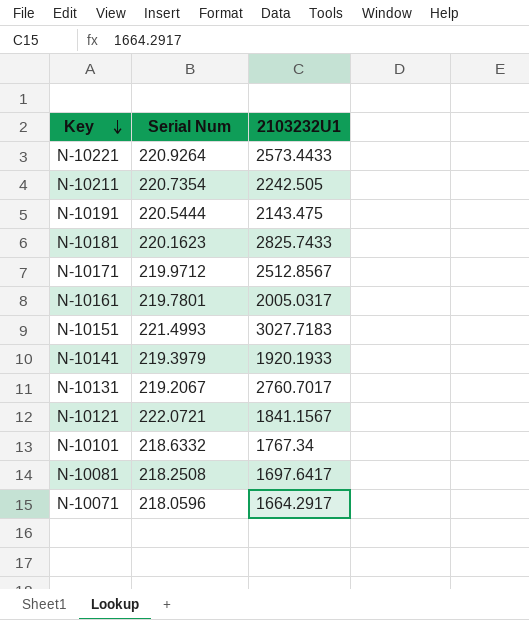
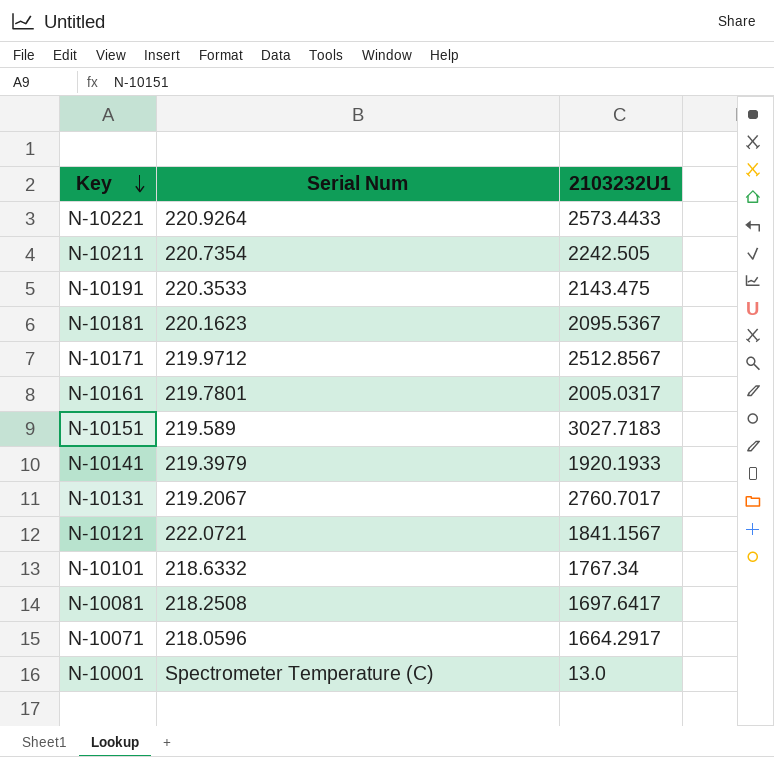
N-10191 | Serial Num: 220.5444 -> 220.3533
N-10181 | 2103232U1: 2825.7433 -> 2095.5367
N-10151 | Serial Num: 221.4993 -> 219.589
row N-10001: none -> Spectrometer Temperature (C) | 13.0

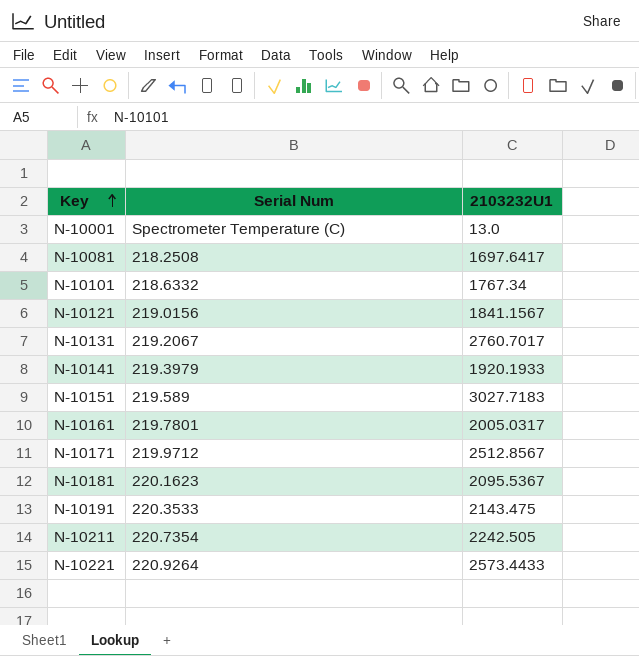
row order: Key descending -> Key ascending
row N-10071: 218.0596 | 1664.2917 -> none
N-10121 | Serial Num: 222.0721 -> 219.0156

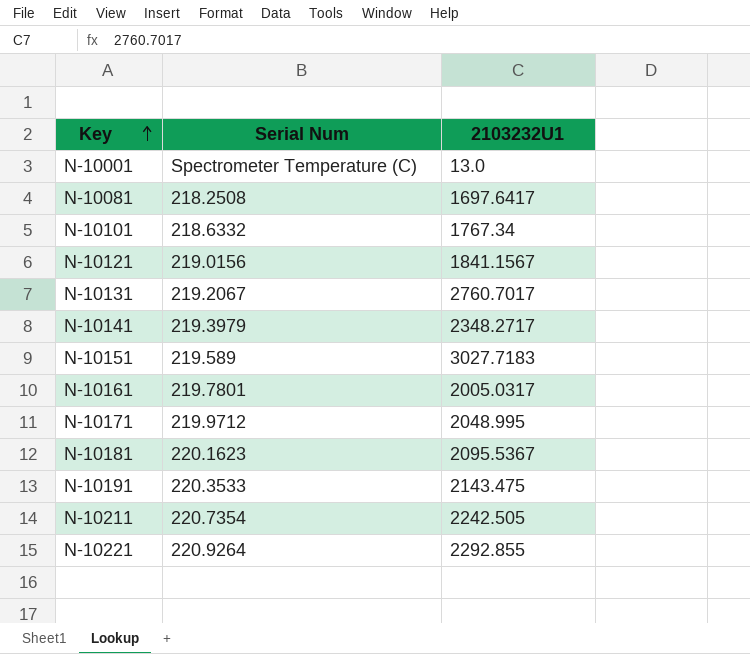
N-10141 | 2103232U1: 1920.1933 -> 2348.2717
N-10171 | 2103232U1: 2512.8567 -> 2048.995
N-10221 | 2103232U1: 2573.4433 -> 2292.855

